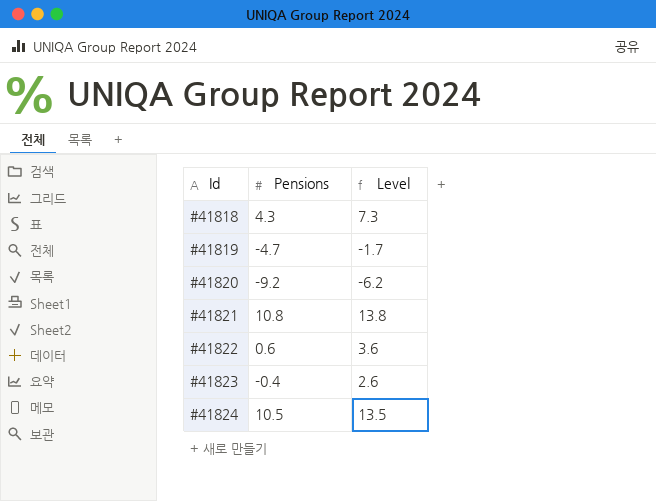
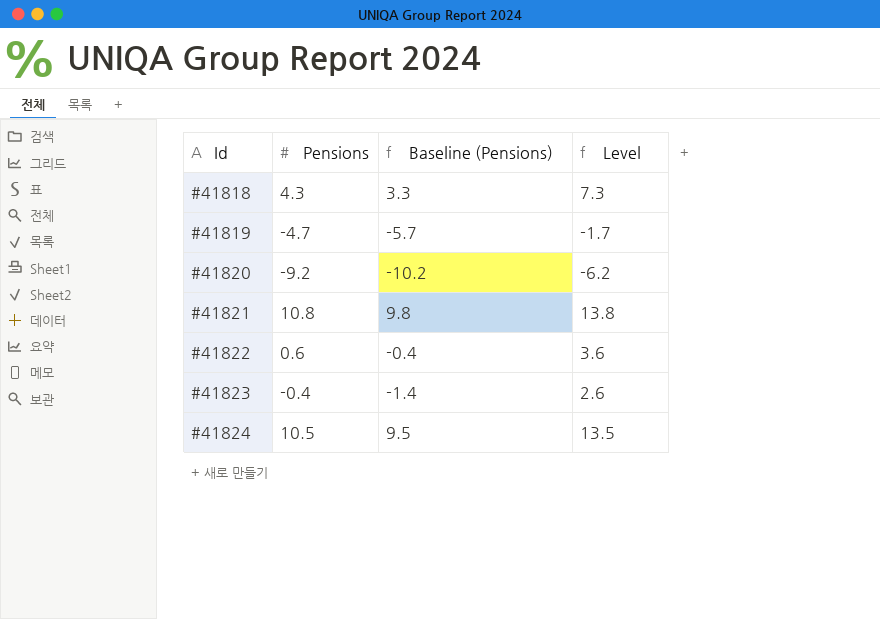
column Baseline (Pensions) | formula: none -> [Pensions] - 1

